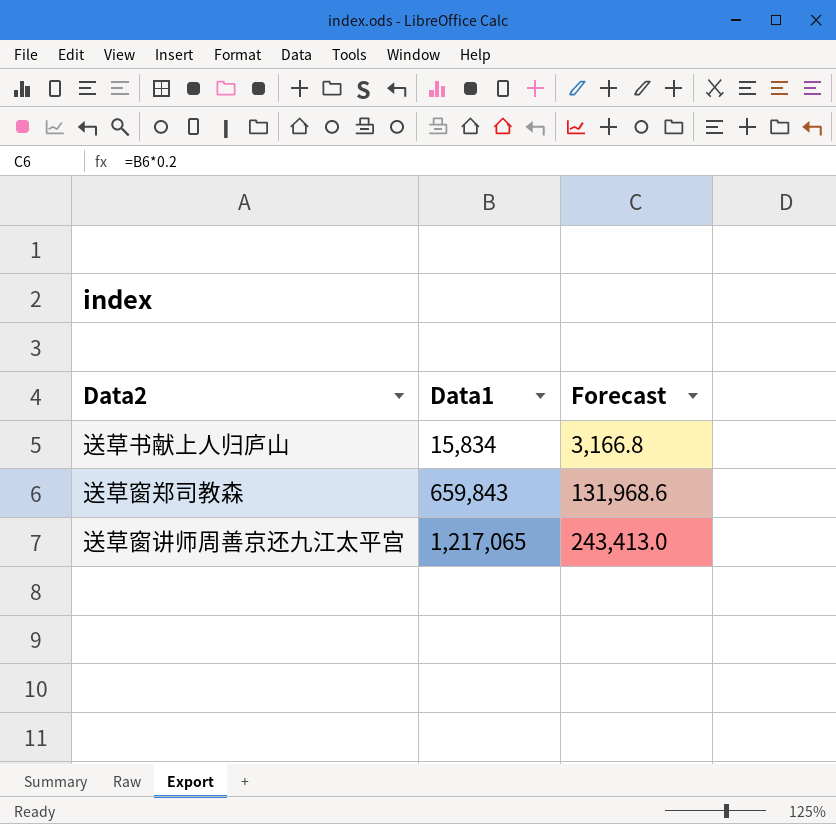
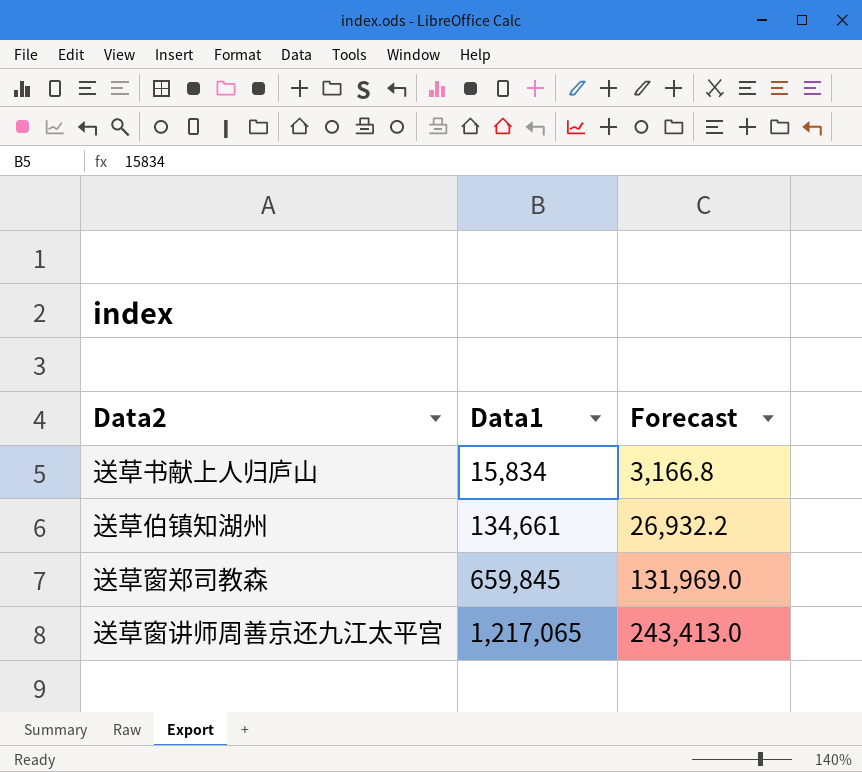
row 送草伯镇知湖州: none -> 134,661 | 26,932.2
送草窗郑司教森 | Data1: 659,843 -> 659,845
送草窗郑司教森 | Forecast: 131,968.6 -> 131,969.0

